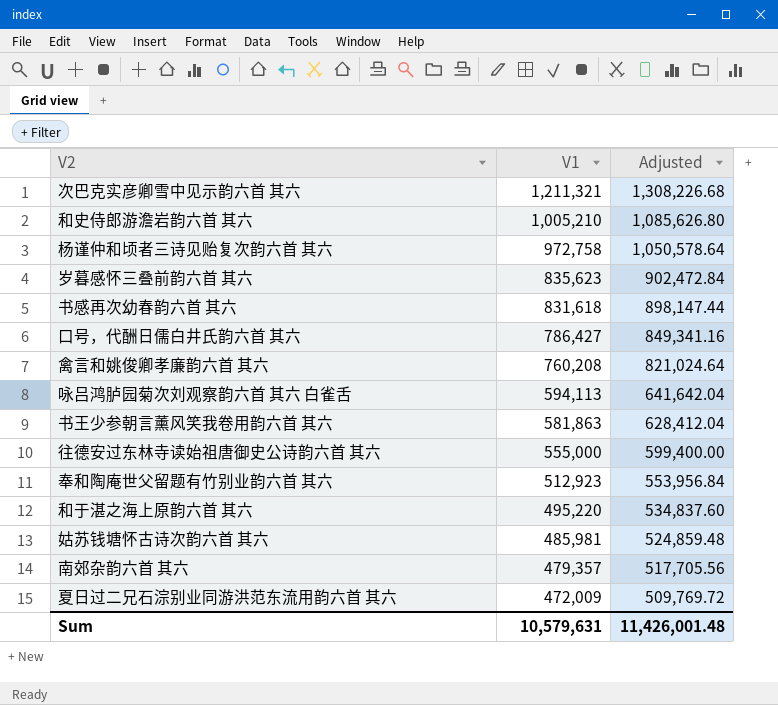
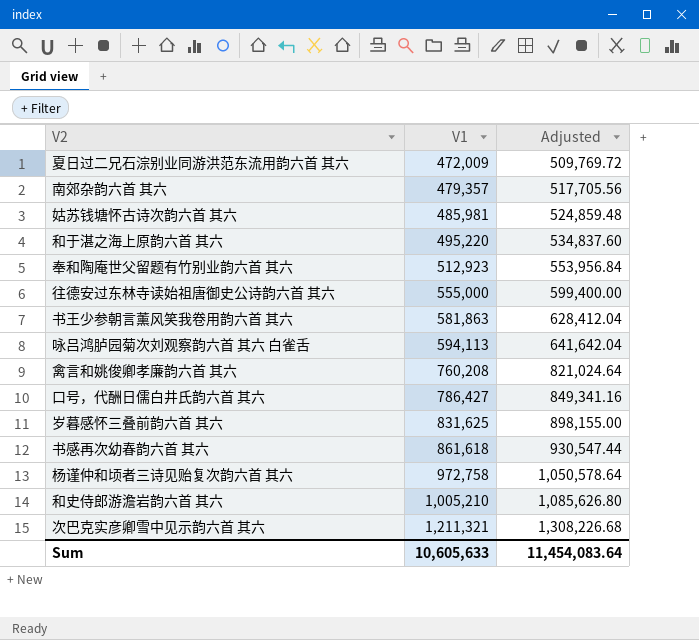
row order: V1 descending -> V1 ascending
岁暮感怀三叠前韵六首 其六 | V1: 835,623 -> 831,625
岁暮感怀三叠前韵六首 其六 | Adjusted: 902,472.84 -> 898,155.00
书感再次幼春韵六首 其六 | V1: 831,618 -> 861,618
书感再次幼春韵六首 其六 | Adjusted: 898,147.44 -> 930,547.44
Sum | V1: 10,579,631 -> 10,605,633
Sum | Adjusted: 11,426,001.48 -> 11,454,083.64

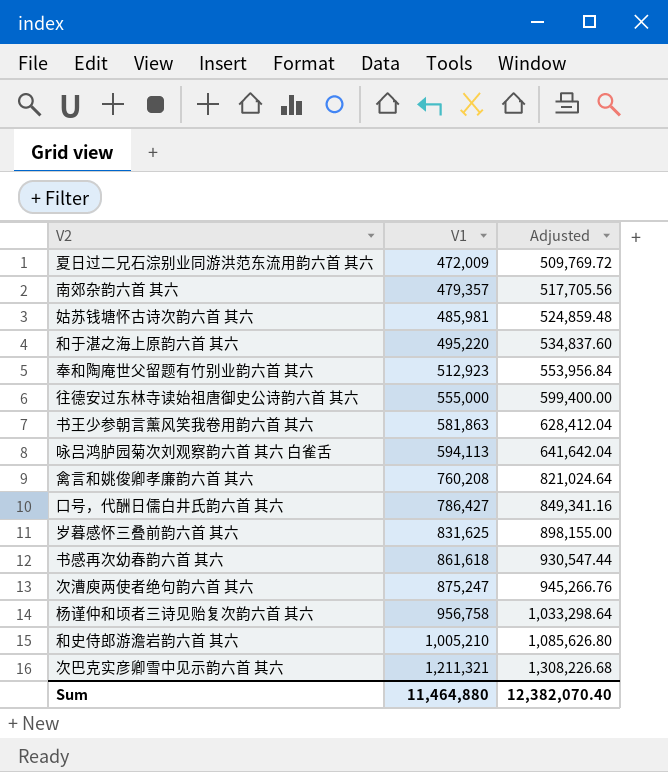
row 次漕庾两使者绝句韵六首 其六: none -> 875,247 | 945,266.76
杨谨仲和顷者三诗见贻复次韵六首 其六 | V1: 972,758 -> 956,758
杨谨仲和顷者三诗见贻复次韵六首 其六 | Adjusted: 1,050,578.64 -> 1,033,298.64
Sum | V1: 10,605,633 -> 11,464,880
Sum | Adjusted: 11,454,083.64 -> 12,382,070.40

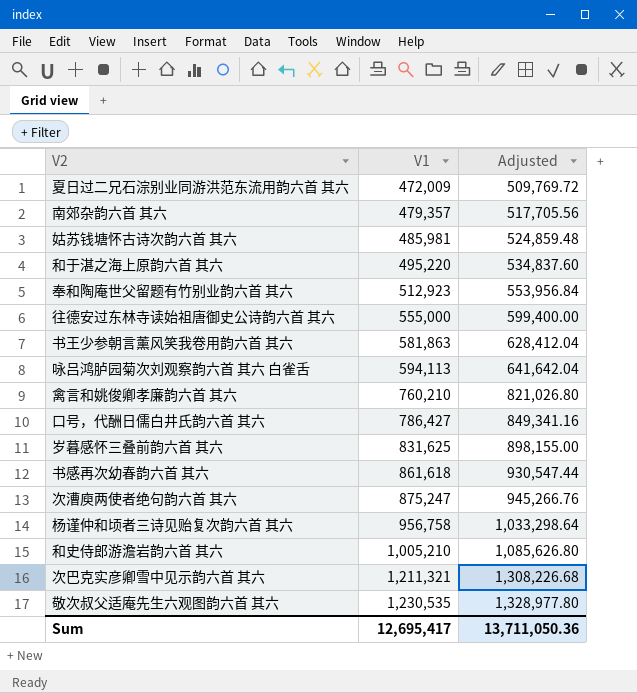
禽言和姚俊卿孝廉韵六首 其六 | V1: 760,208 -> 760,210
禽言和姚俊卿孝廉韵六首 其六 | Adjusted: 821,024.64 -> 821,026.80
row 敬次叔父适庵先生六观图韵六首 其六: none -> 1,230,535 | 1,328,977.80
Sum | V1: 11,464,880 -> 12,695,417
Sum | Adjusted: 12,382,070.40 -> 13,711,050.36

